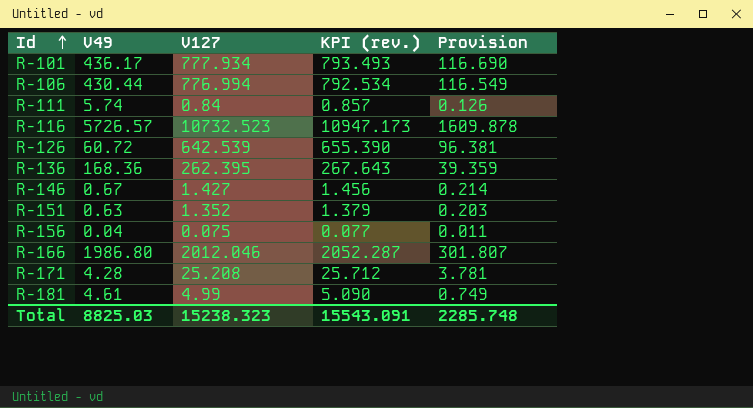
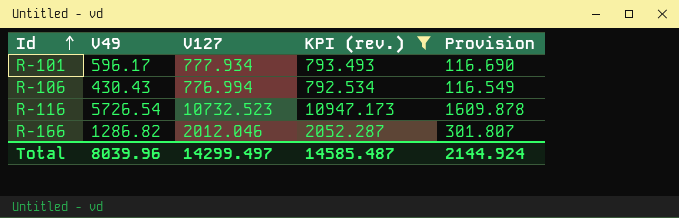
filter: none -> KPI (rev.) >= 792.534
R-101 | V49: 436.17 -> 596.17
R-106 | V49: 430.44 -> 430.43
R-116 | V49: 5726.57 -> 5726.54
R-166 | V49: 1986.80 -> 1286.82
Total | V49: 8825.03 -> 8039.96
Total | V127: 15238.323 -> 14299.497
Total | KPI (rev.): 15543.091 -> 14585.487
Total | Provision: 2285.748 -> 2144.924

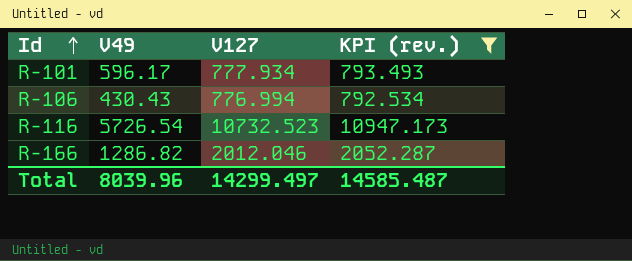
column Provision | formula: [V127] * 0.15 -> none

